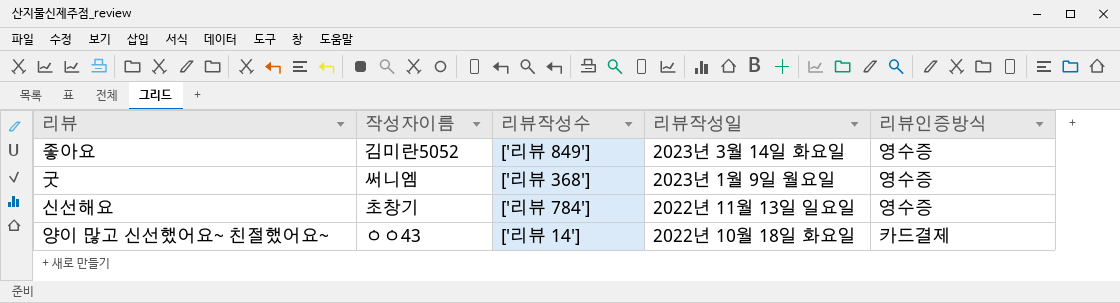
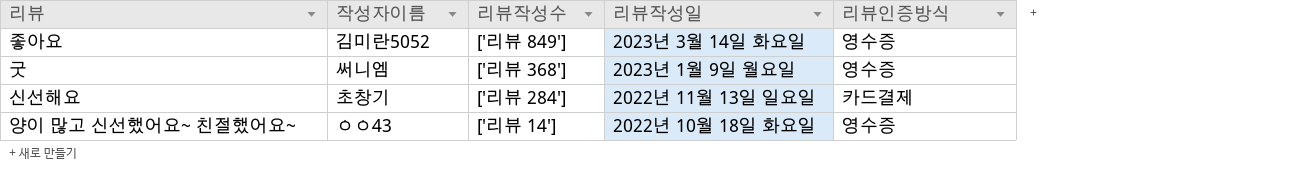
신선해요 | 리뷰작성수: ['리뷰 784'] -> ['리뷰 284']
신선해요 | 리뷰인증방식: 영수증 -> 카드결제
양이 많고 신선했어요~ 친절했어요~ | 리뷰인증방식: 카드결제 -> 영수증

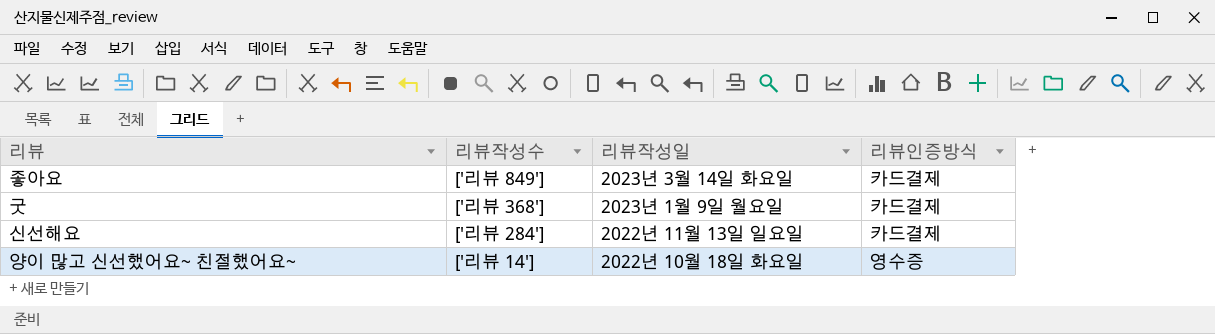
column 작성자이름 | position: 2 -> none
좋아요 | 리뷰인증방식: 영수증 -> 카드결제
굿 | 리뷰인증방식: 영수증 -> 카드결제

